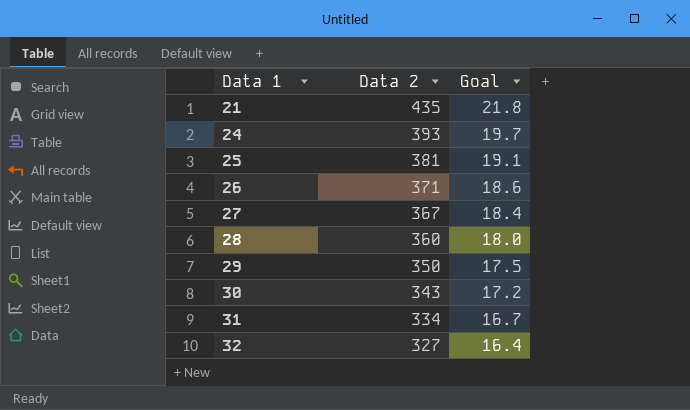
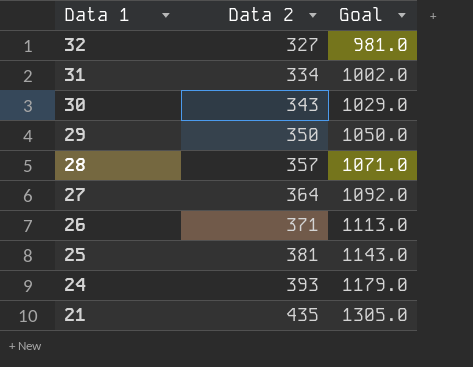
row order: Data 1 ascending -> Data 1 descending
column Goal | formula: [Data 2] * 0.05 -> [Data 2] * 3
28 | Data 2: 360 -> 357
27 | Data 2: 367 -> 364

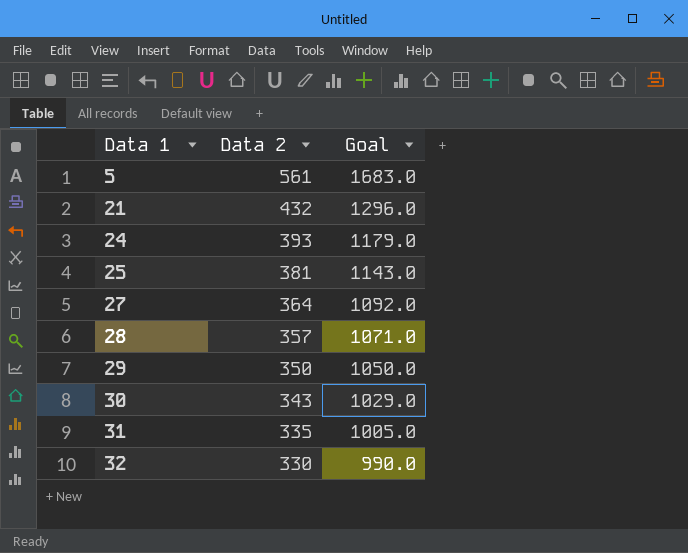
row order: Data 1 descending -> Data 1 ascending
row 26: 371 | 1113.0 -> none
row 5: none -> 561 | 1683.0
21 | Data 2: 435 -> 432
21 | Goal: 1305.0 -> 1296.0
31 | Data 2: 334 -> 335
31 | Goal: 1002.0 -> 1005.0
32 | Data 2: 327 -> 330
32 | Goal: 981.0 -> 990.0

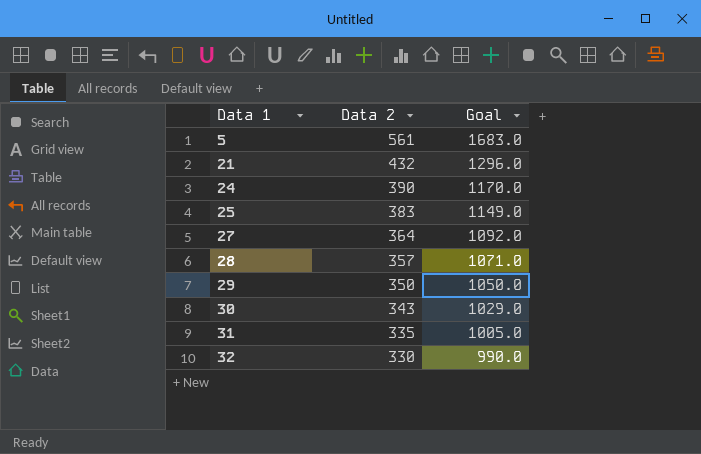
24 | Data 2: 393 -> 390
24 | Goal: 1179.0 -> 1170.0
25 | Data 2: 381 -> 383
25 | Goal: 1143.0 -> 1149.0

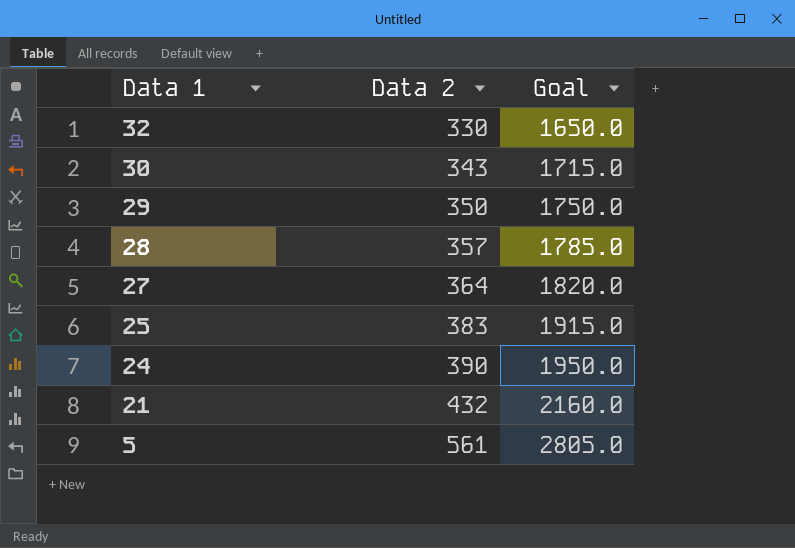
row order: Data 1 ascending -> Data 1 descending
column Goal | formula: [Data 2] * 3 -> [Data 2] * 5
row 31: 335 | 1005.0 -> none

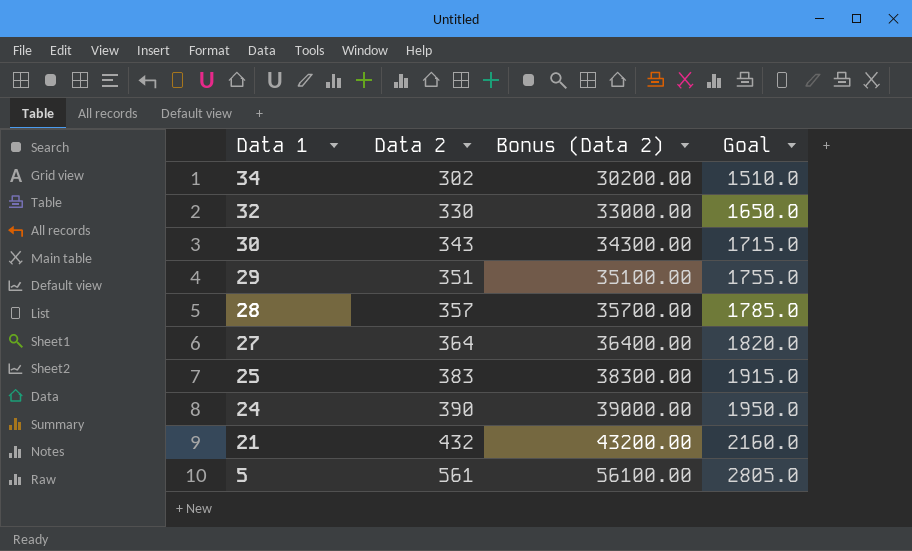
column Bonus (Data 2) | formula: none -> [Data 2] * 100
row 34: none -> 302 | 30200.00 | 1510.0
29 | Data 2: 350 -> 351
29 | Goal: 1750.0 -> 1755.0

